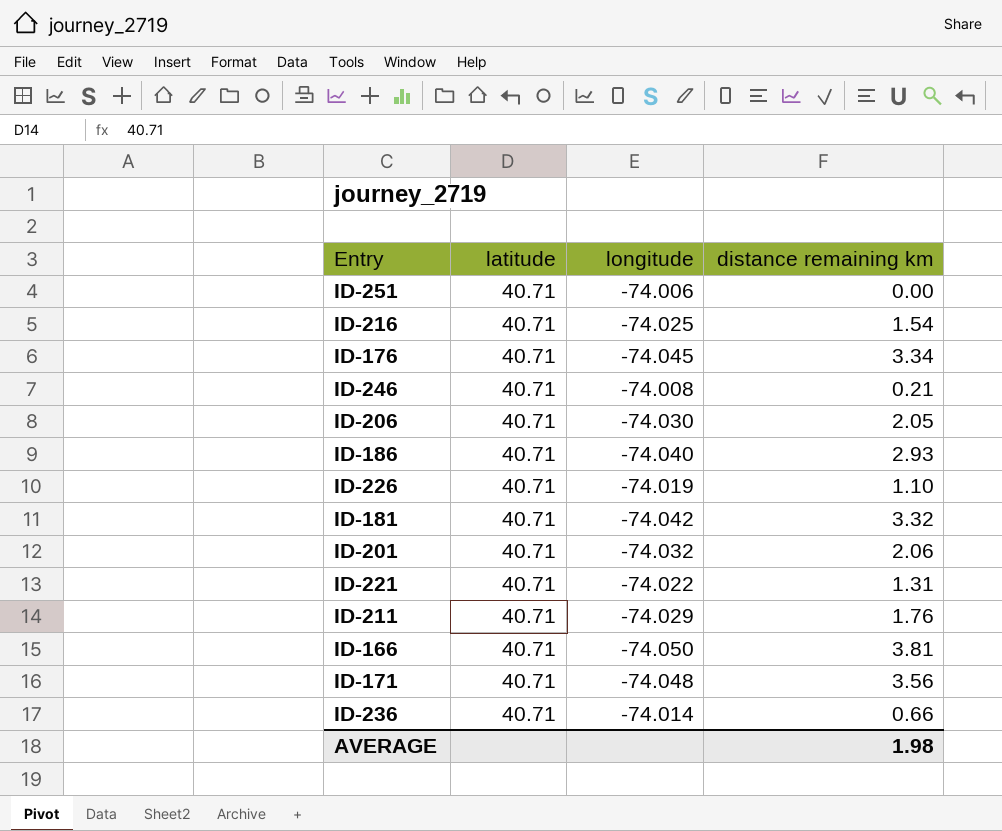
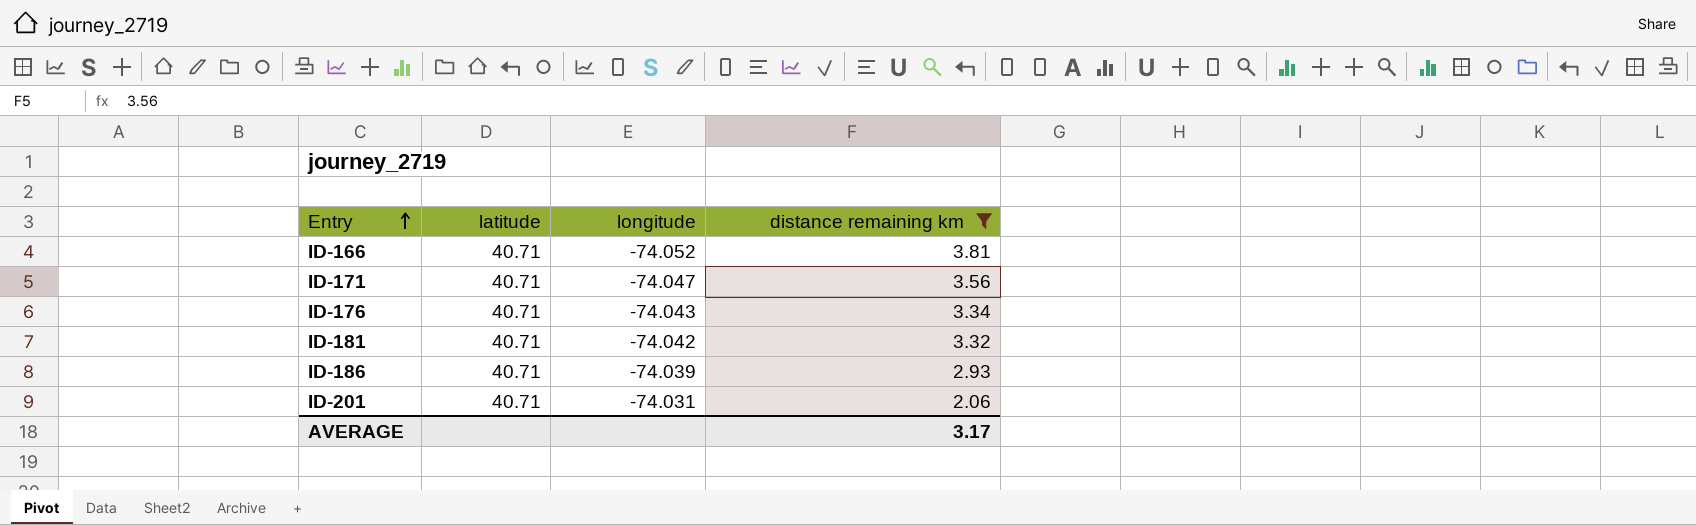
filter: none -> distance remaining km >= 2.06
row order: none -> Entry ascending
ID-166 | longitude: -74.050 -> -74.052
ID-171 | longitude: -74.048 -> -74.047
ID-176 | longitude: -74.045 -> -74.043
ID-186 | longitude: -74.040 -> -74.039
ID-201 | longitude: -74.032 -> -74.031
AVERAGE | distance remaining km: 1.98 -> 3.17

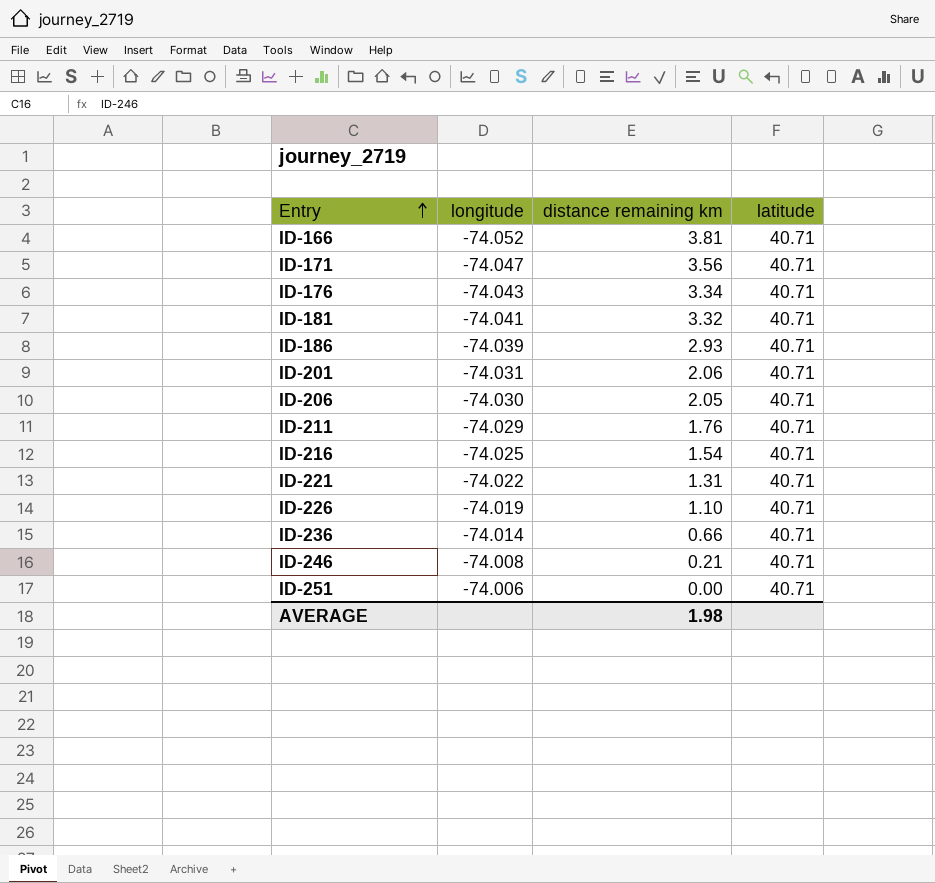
filter: distance remaining km >= 2.06 -> none
column latitude | position: 2 -> 4
ID-181 | longitude: -74.042 -> -74.041
AVERAGE | distance remaining km: 3.17 -> 1.98

